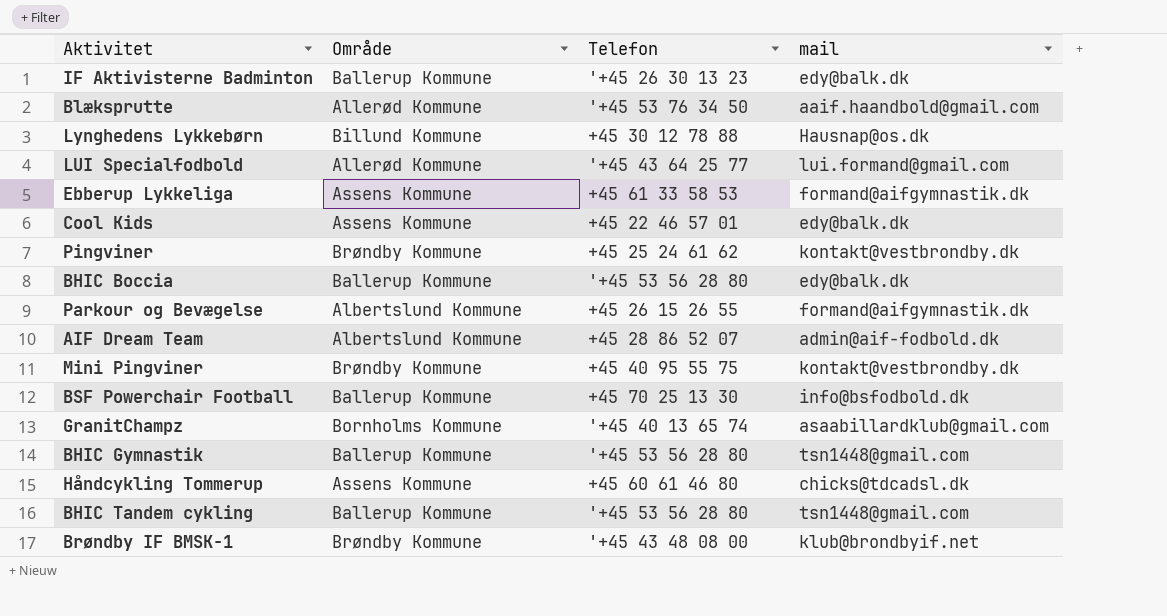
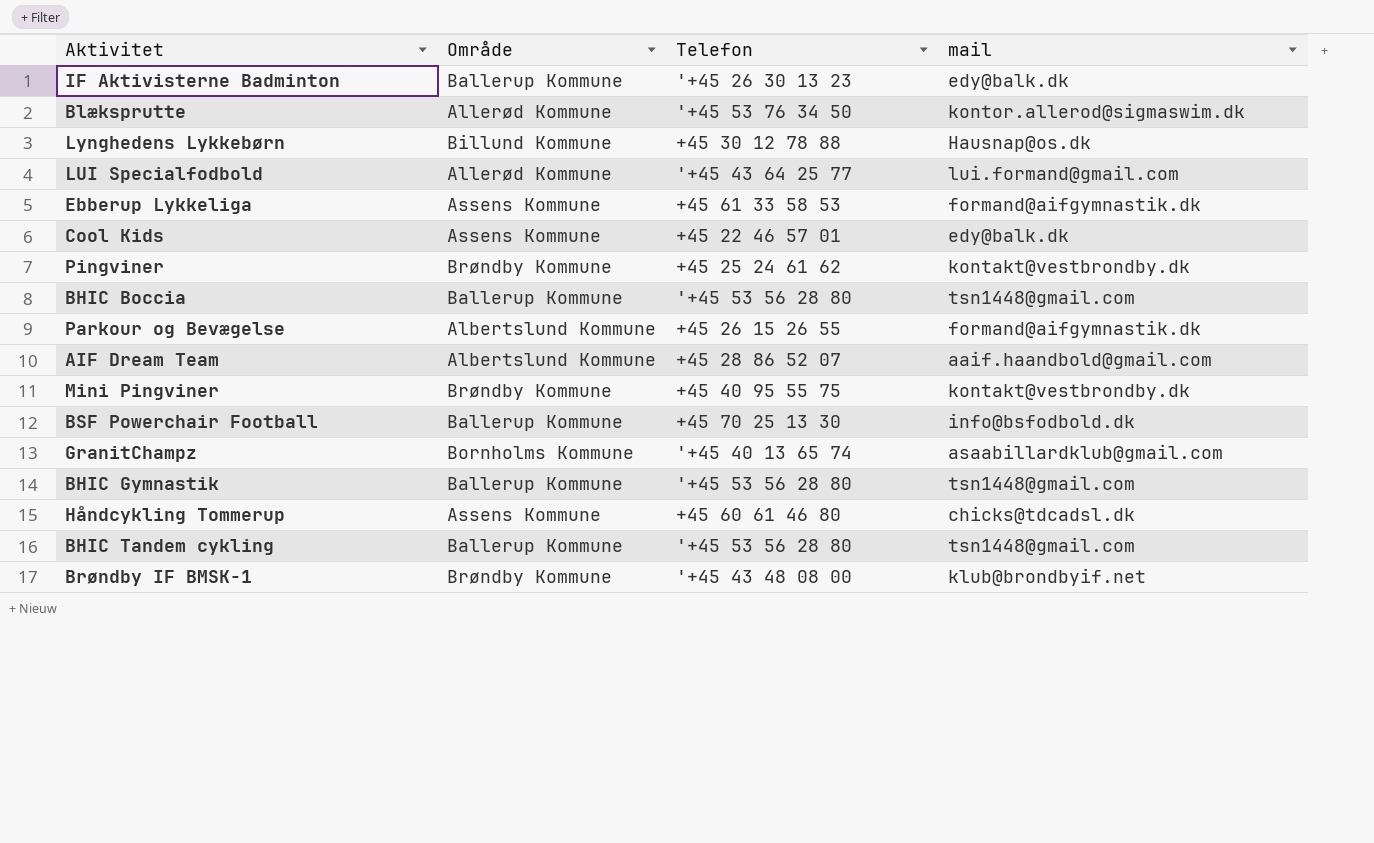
Blæksprutte | mail: aaif.haandbold@gmail.com -> kontor.allerod@sigmaswim.dk
BHIC Boccia | mail: edy@balk.dk -> tsn1448@gmail.com
AIF Dream Team | mail: admin@aif-fodbold.dk -> aaif.haandbold@gmail.com

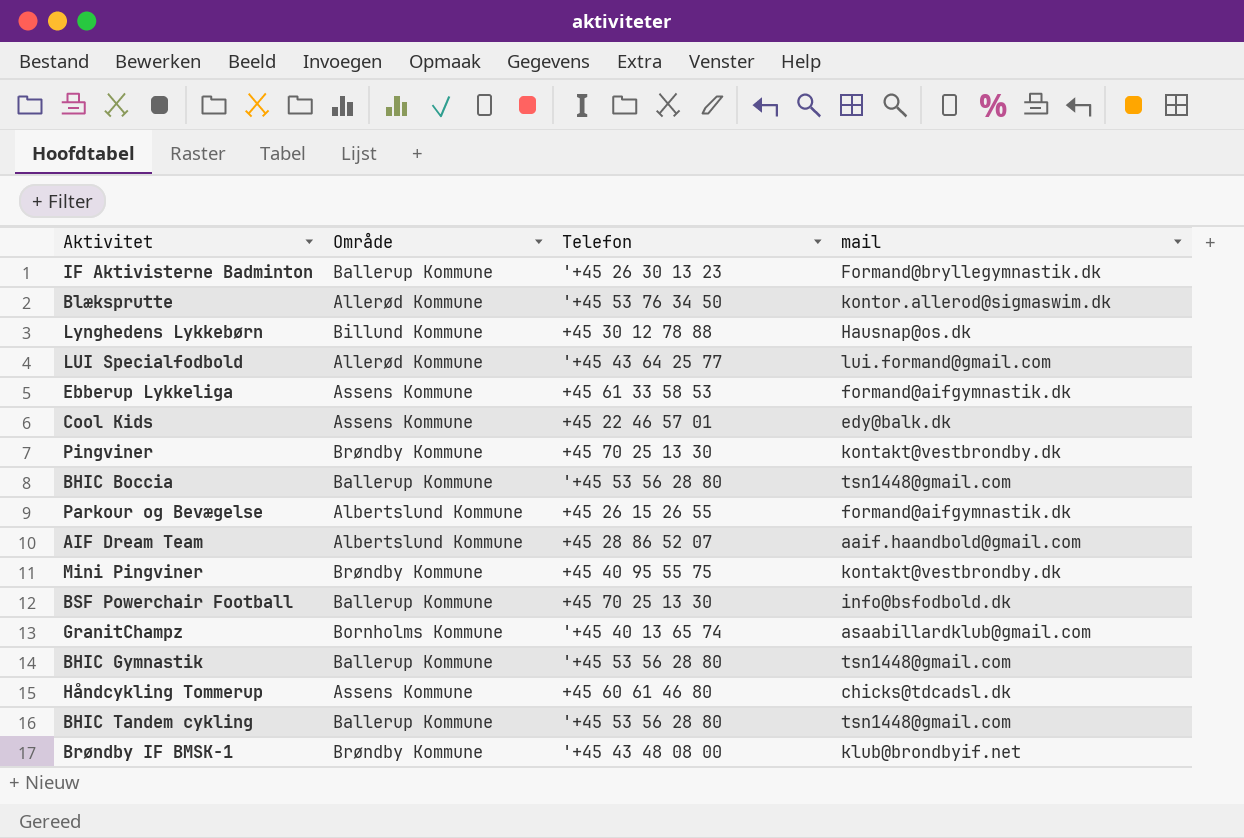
IF Aktivisterne Badminton | mail: edy@balk.dk -> Formand@bryllegymnastik.dk
Pingviner | Telefon: +45 25 24 61 62 -> +45 70 25 13 30

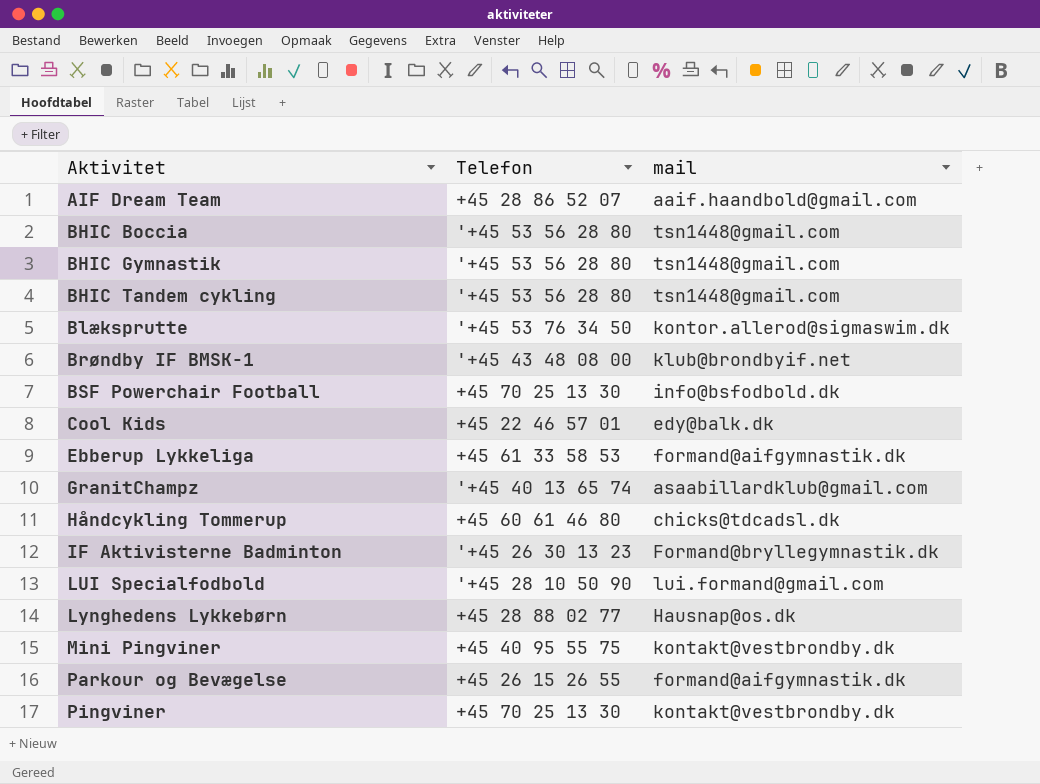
row order: none -> Aktivitet ascending
column Område | position: 2 -> none
LUI Specialfodbold | Telefon: '+45 43 64 25 77 -> '+45 28 10 50 90
Lynghedens Lykkebørn | Telefon: +45 30 12 78 88 -> +45 28 88 02 77

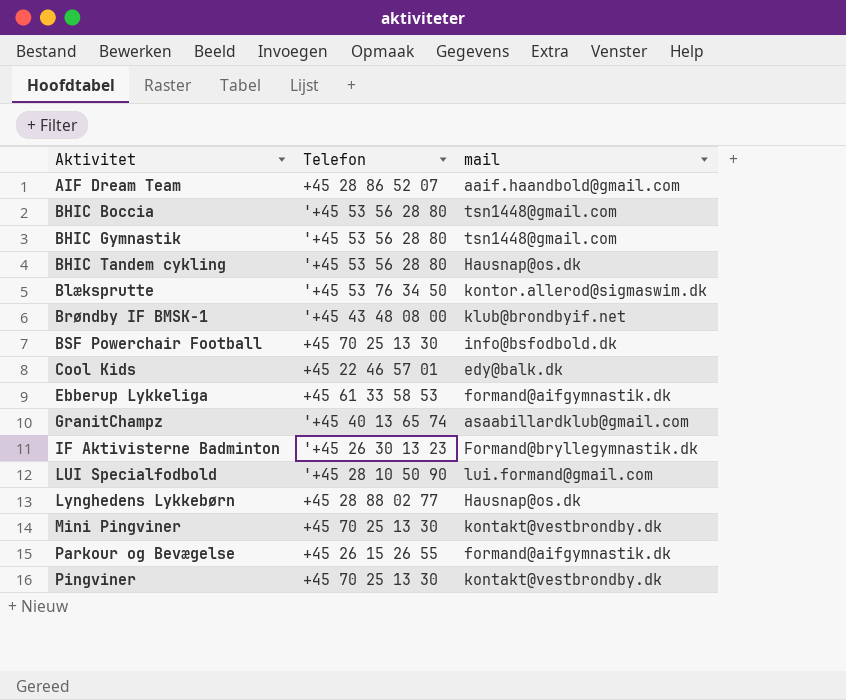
row Håndcykling Tommerup: +45 60 61 46 80 | chicks@tdcadsl.dk -> none
BHIC Tandem cykling | mail: tsn1448@gmail.com -> Hausnap@os.dk
Mini Pingviner | Telefon: +45 40 95 55 75 -> +45 70 25 13 30

